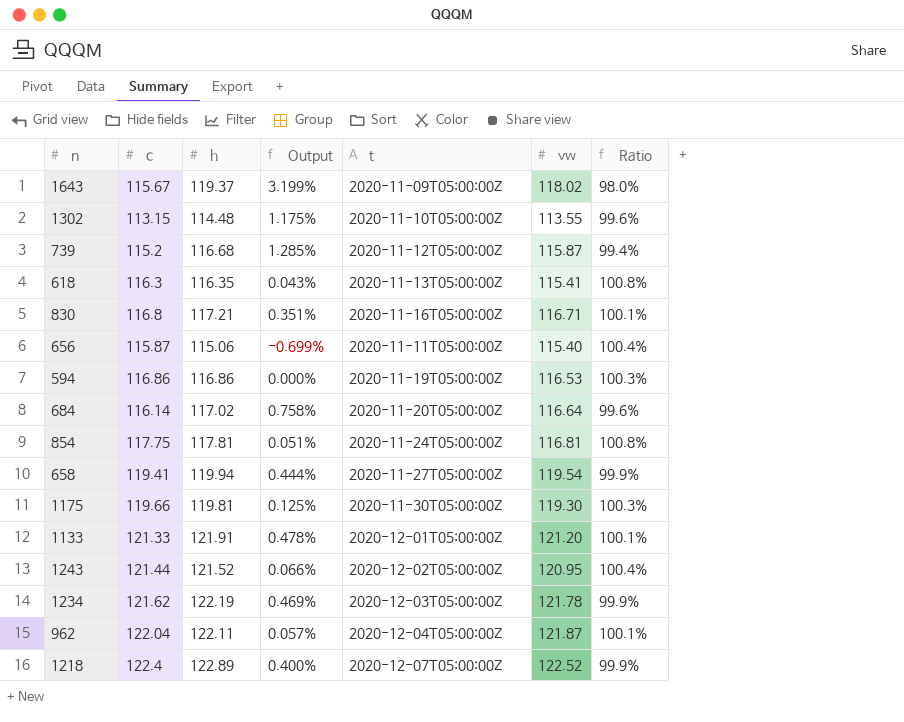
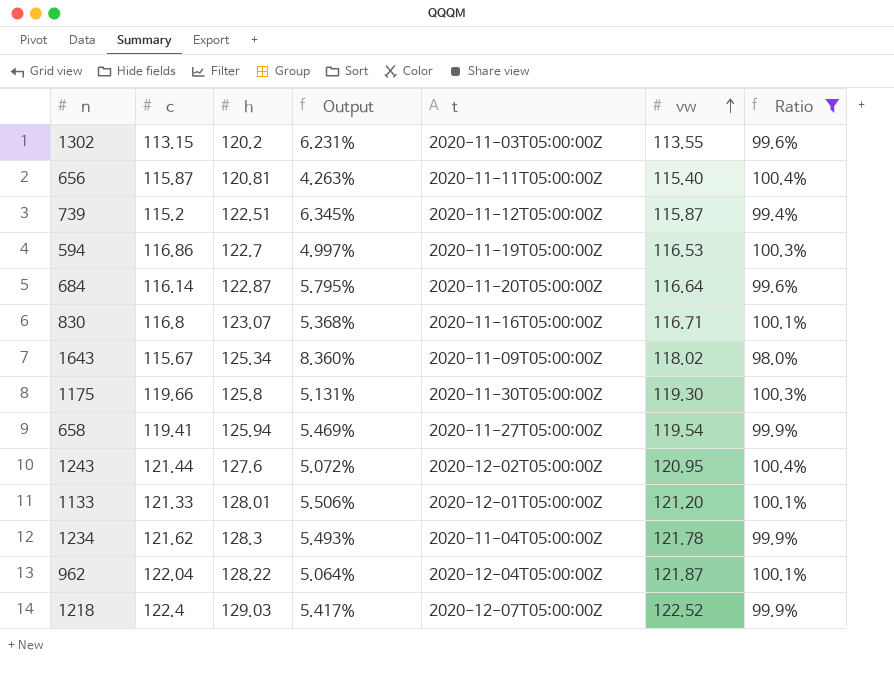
filter: none -> Ratio != 100.8%
row order: none -> vw ascending
1302 | h: 114.48 -> 120.2
1302 | Output: 1.175% -> 6.231%
1302 | t: 2020-11-10T05:00:00Z -> 2020-11-03T05:00:00Z
656 | h: 115.06 -> 120.81
656 | Output: -0.699% -> 4.263%
739 | h: 116.68 -> 122.51
739 | Output: 1.285% -> 6.345%
594 | h: 116.86 -> 122.7
594 | Output: 0.000% -> 4.997%
684 | h: 117.02 -> 122.87
684 | Output: 0.758% -> 5.795%
830 | h: 117.21 -> 123.07
830 | Output: 0.351% -> 5.368%
1643 | h: 119.37 -> 125.34
1643 | Output: 3.199% -> 8.360%
1175 | h: 119.81 -> 125.8
1175 | Output: 0.125% -> 5.131%
658 | h: 119.94 -> 125.94
658 | Output: 0.444% -> 5.469%
1243 | h: 121.52 -> 127.6
1243 | Output: 0.066% -> 5.072%
1133 | h: 121.91 -> 128.01
1133 | Output: 0.478% -> 5.506%
1234 | h: 122.19 -> 128.3
1234 | Output: 0.469% -> 5.493%
1234 | t: 2020-12-03T05:00:00Z -> 2020-11-04T05:00:00Z
962 | h: 122.11 -> 128.22
962 | Output: 0.057% -> 5.064%
1218 | h: 122.89 -> 129.03
1218 | Output: 0.400% -> 5.417%

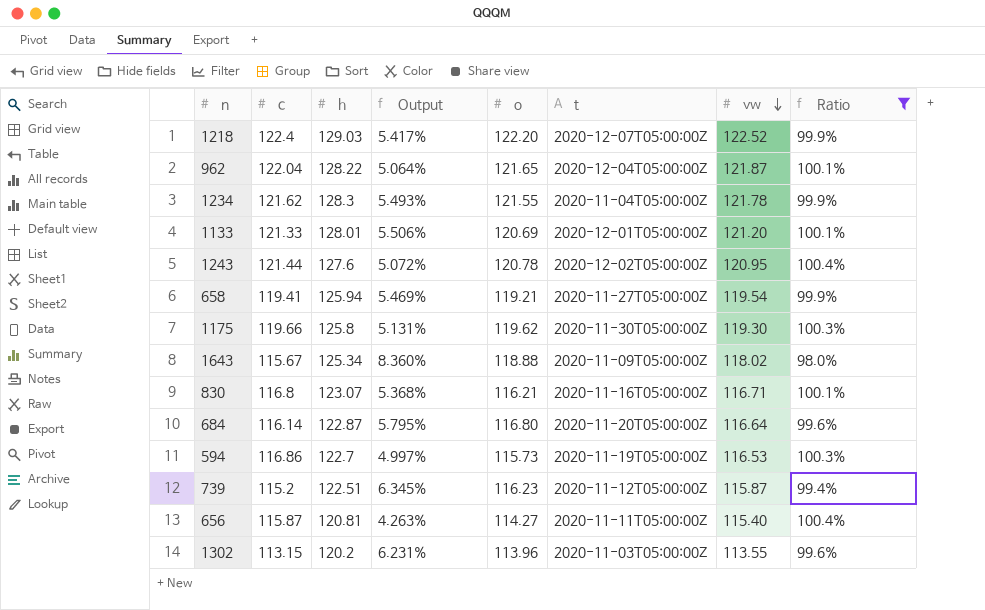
row order: vw ascending -> vw descending
column o | position: none -> 5

